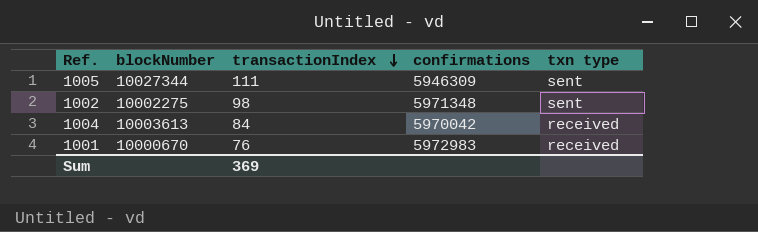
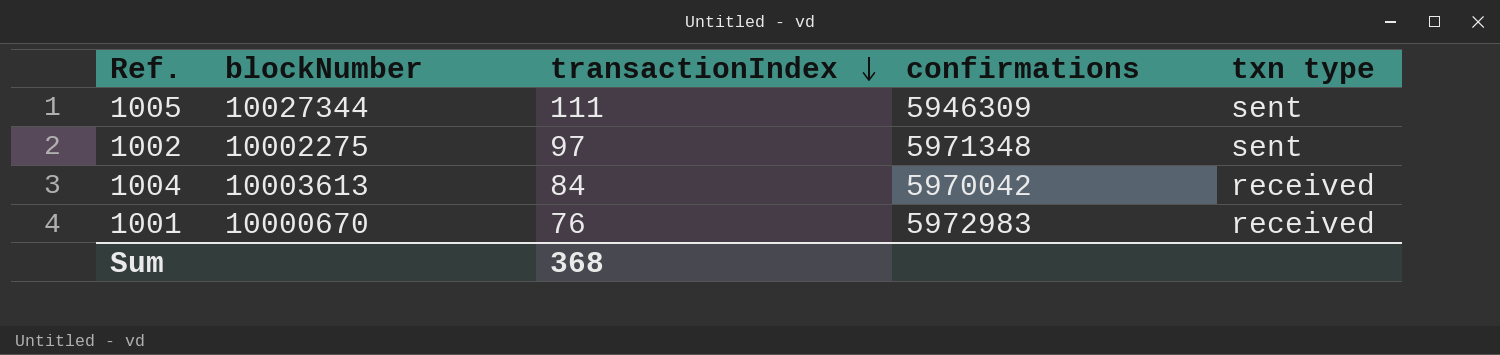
1002 | transactionIndex: 98 -> 97
Sum | transactionIndex: 369 -> 368

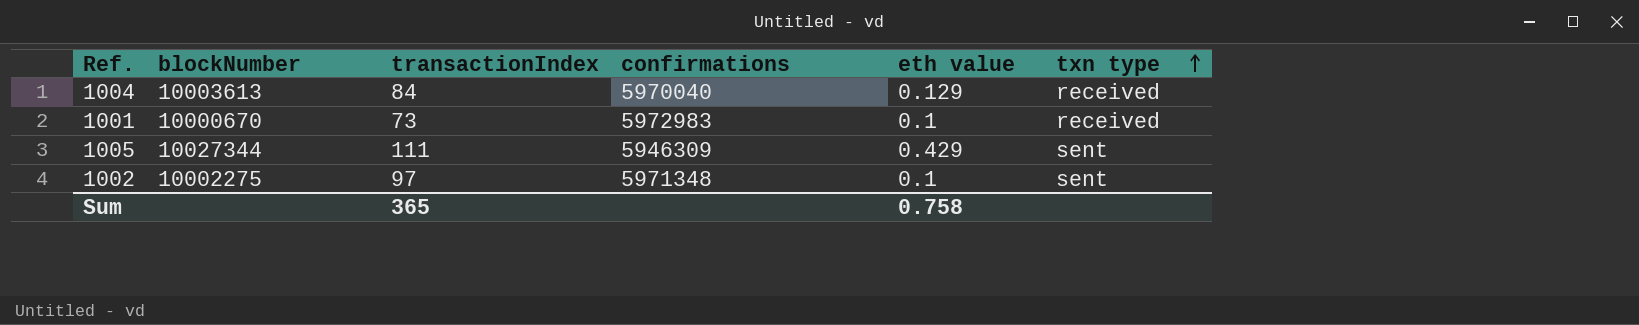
row order: transactionIndex descending -> txn type ascending
column eth value | position: none -> 5
1004 | confirmations: 5970042 -> 5970040
1001 | transactionIndex: 76 -> 73
Sum | transactionIndex: 368 -> 365

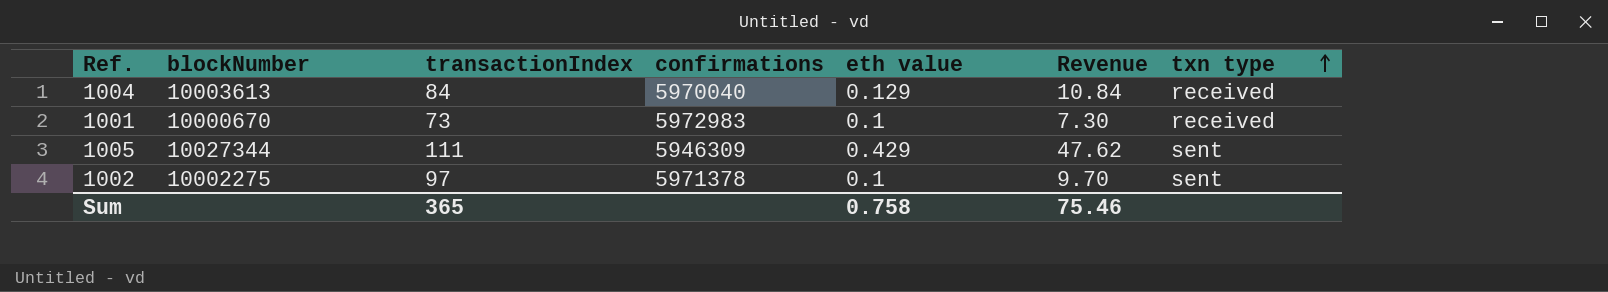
column Revenue | formula: none -> [transactionIndex] * [eth value]
1002 | confirmations: 5971348 -> 5971378

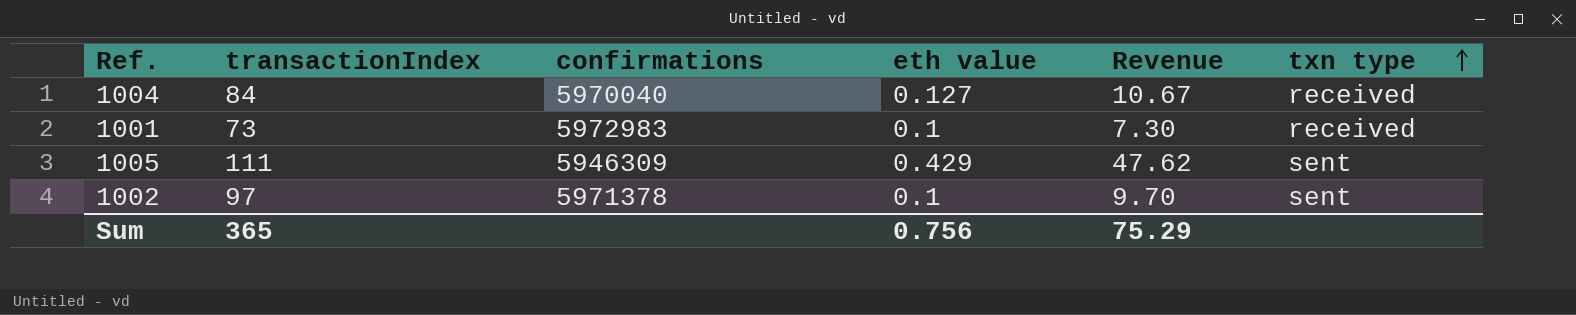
column blockNumber | position: 2 -> none
1004 | eth value: 0.129 -> 0.127
1004 | Revenue: 10.84 -> 10.67
Sum | eth value: 0.758 -> 0.756
Sum | Revenue: 75.46 -> 75.29

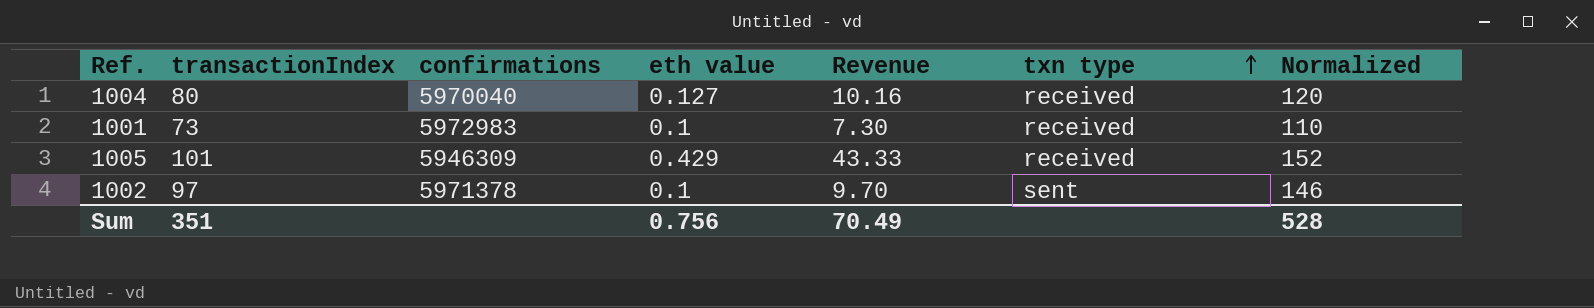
column Normalized | formula: none -> [transactionIndex] * 1.5
1004 | transactionIndex: 84 -> 80
1004 | Revenue: 10.67 -> 10.16
1005 | transactionIndex: 111 -> 101
1005 | Revenue: 47.62 -> 43.33
1005 | txn type: sent -> received
Sum | transactionIndex: 365 -> 351
Sum | Revenue: 75.29 -> 70.49

